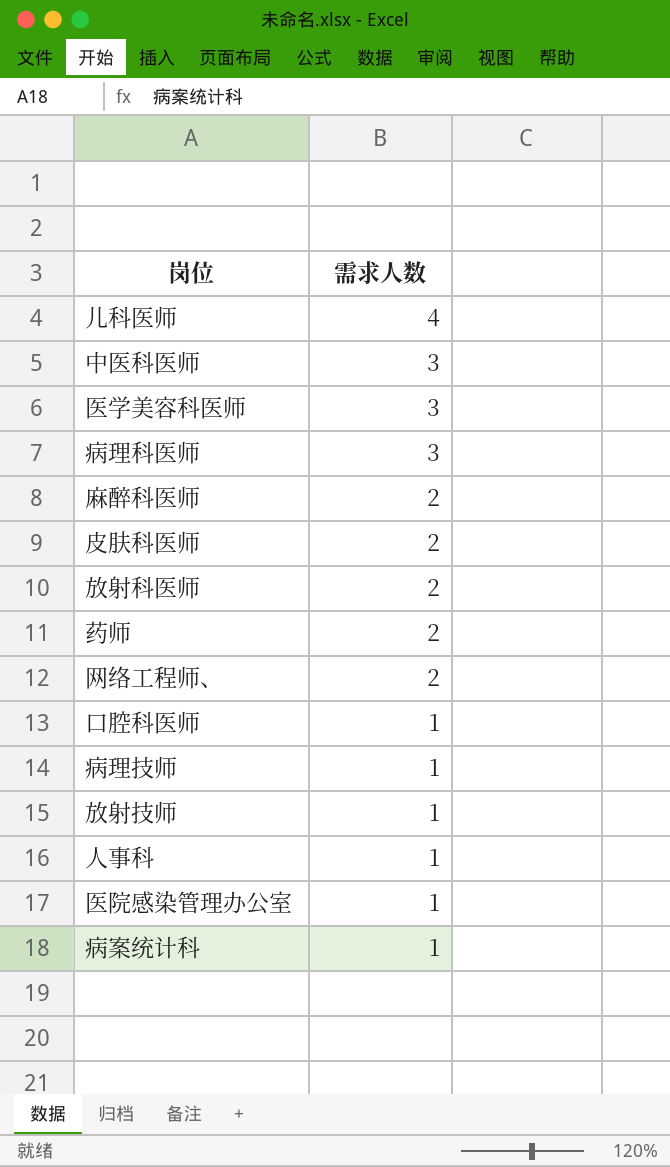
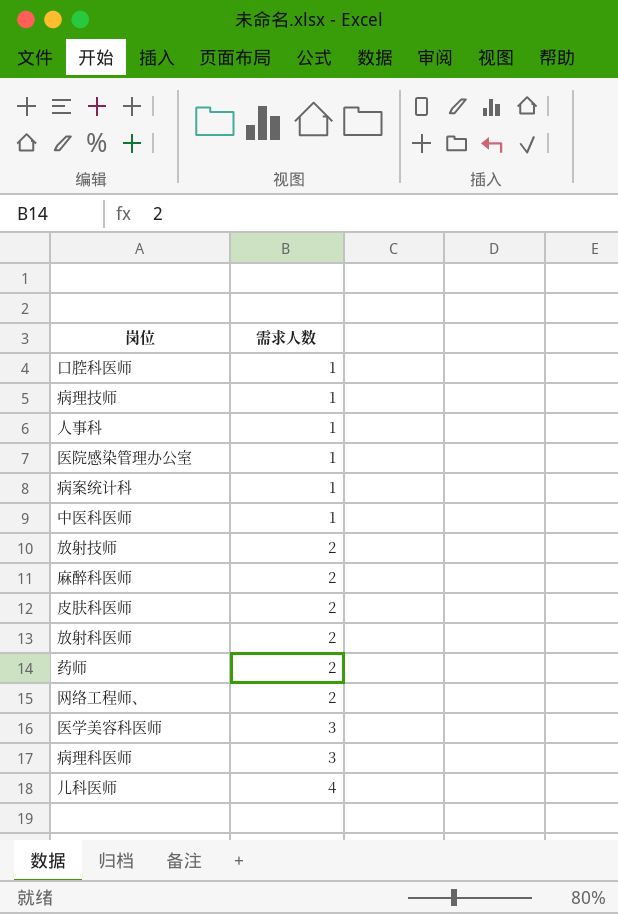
row order: 需求人数 descending -> 需求人数 ascending
中医科医师 | 需求人数: 3 -> 1
放射技师 | 需求人数: 1 -> 2

